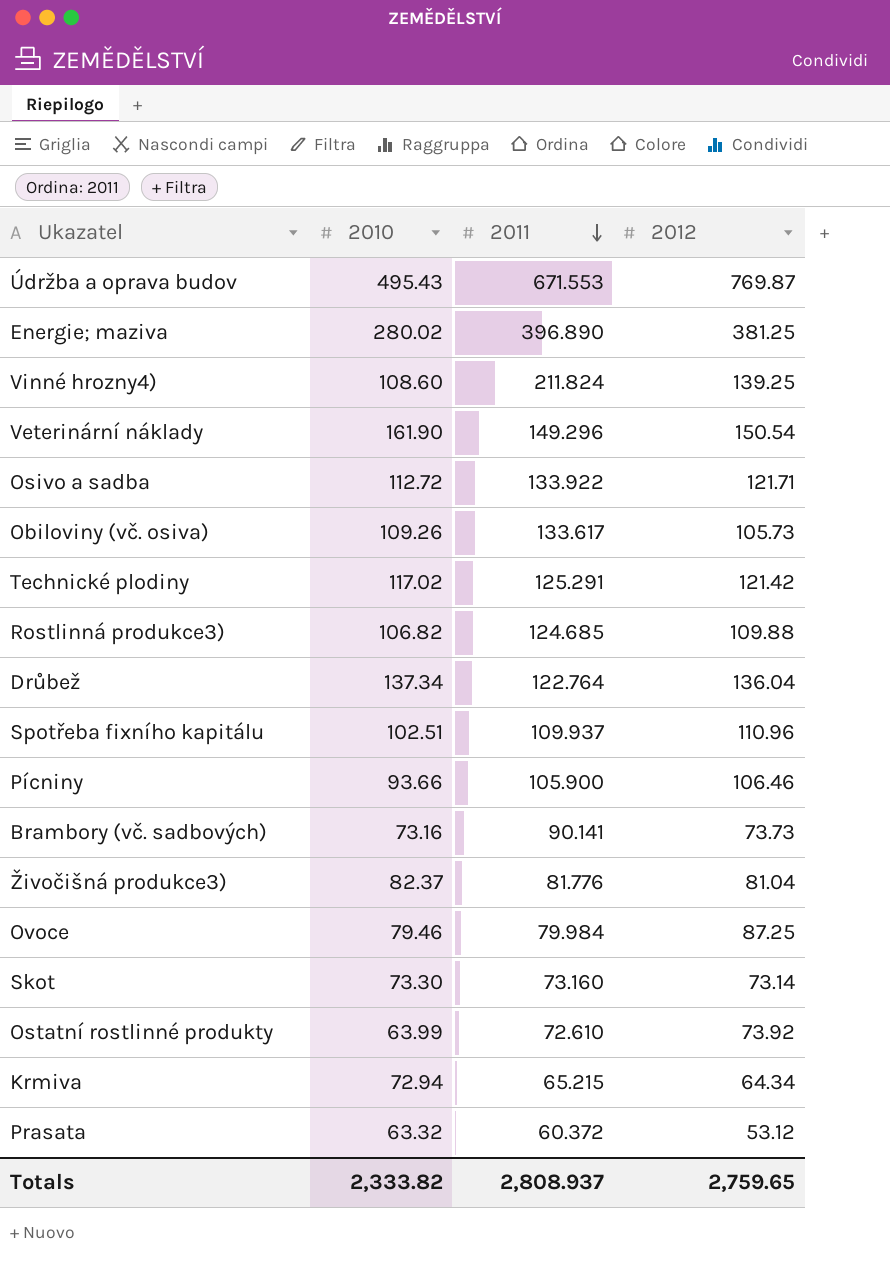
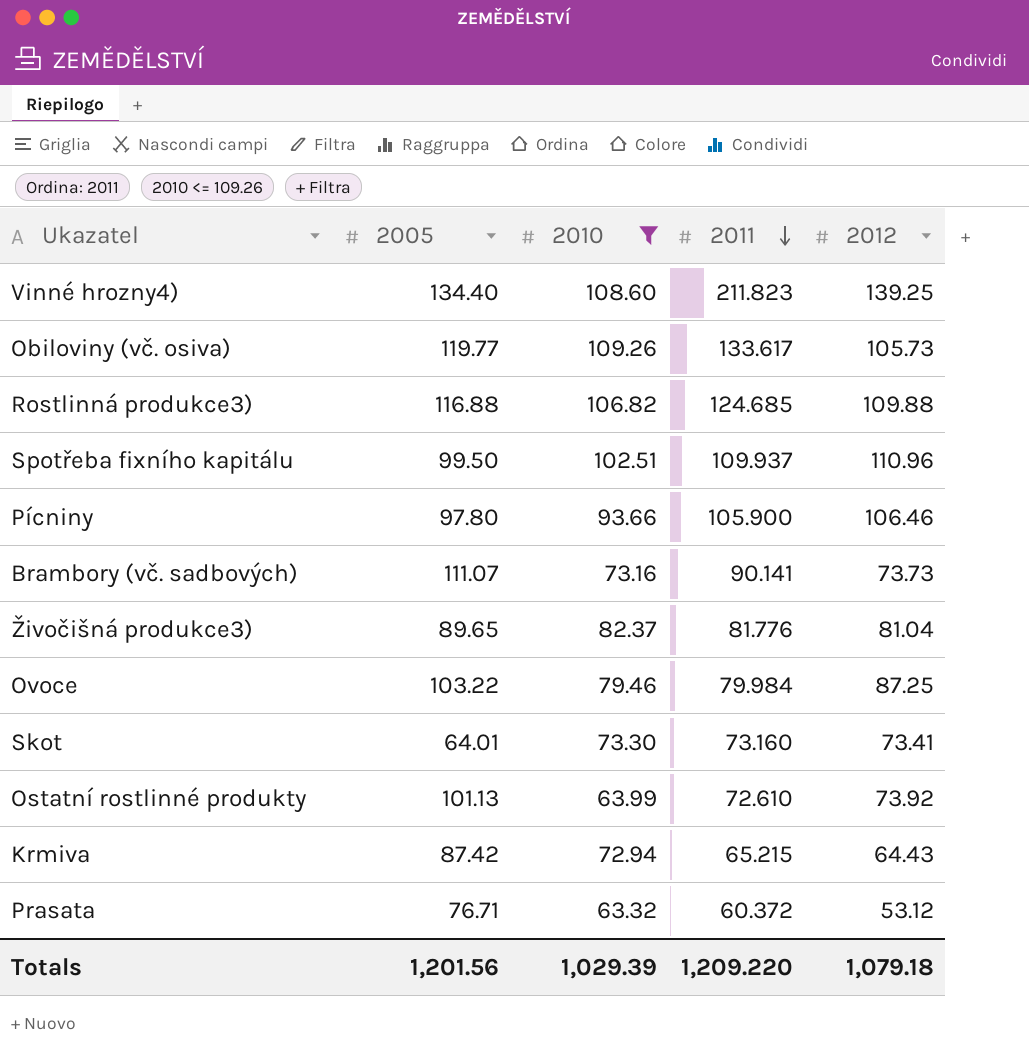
filter: none -> 2010 <= 109.26
column 2005 | position: none -> 2
Vinné hrozny4) | 2011: 211.824 -> 211.823
Skot | 2012: 73.14 -> 73.41
Krmiva | 2012: 64.34 -> 64.43
Totals | 2010: 2,333.82 -> 1,029.39
Totals | 2011: 2,808.937 -> 1,209.220
Totals | 2012: 2,759.65 -> 1,079.18

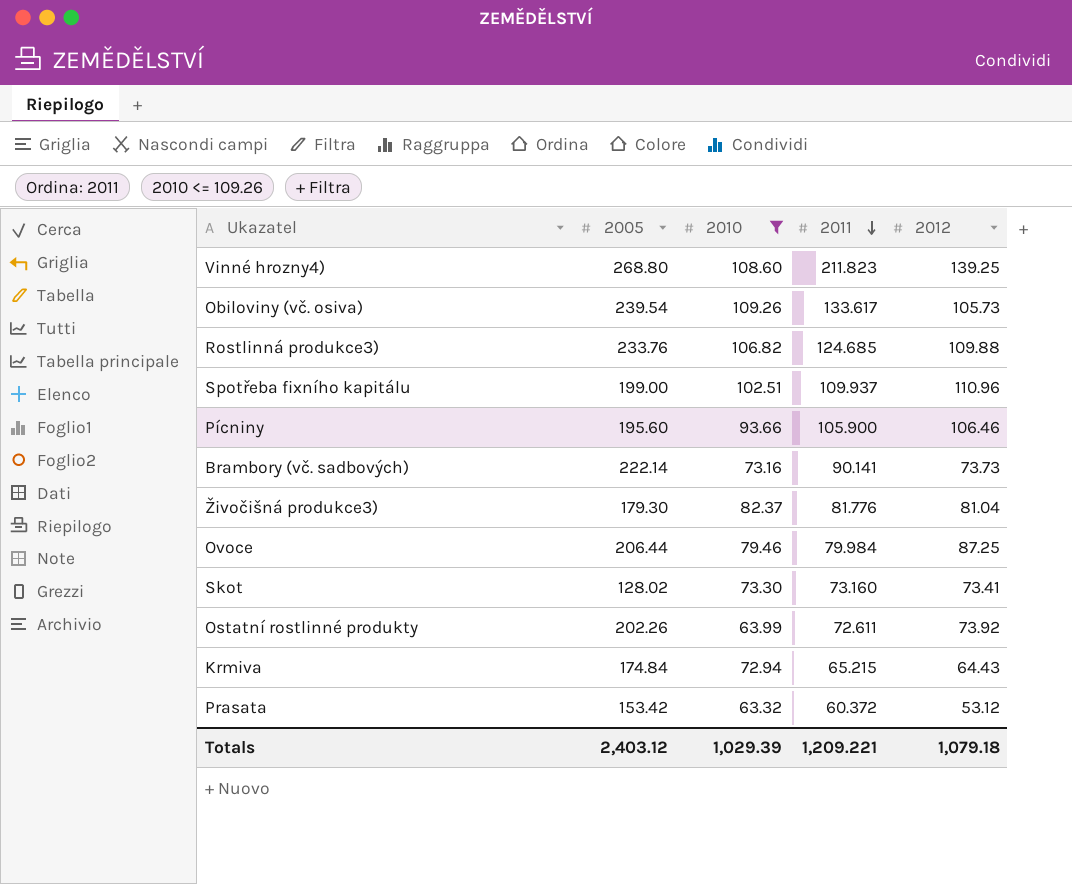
Vinné hrozny4) | 2005: 134.40 -> 268.80
Obiloviny (vč. osiva) | 2005: 119.77 -> 239.54
Rostlinná produkce3) | 2005: 116.88 -> 233.76
Spotřeba fixního kapitálu | 2005: 99.50 -> 199.00
Pícniny | 2005: 97.80 -> 195.60
Brambory (vč. sadbových) | 2005: 111.07 -> 222.14
Živočišná produkce3) | 2005: 89.65 -> 179.30
Ovoce | 2005: 103.22 -> 206.44
Skot | 2005: 64.01 -> 128.02
Ostatní rostlinné produkty | 2005: 101.13 -> 202.26
Ostatní rostlinné produkty | 2011: 72.610 -> 72.611
Krmiva | 2005: 87.42 -> 174.84
Prasata | 2005: 76.71 -> 153.42
Totals | 2005: 1,201.56 -> 2,403.12
Totals | 2011: 1,209.220 -> 1,209.221

